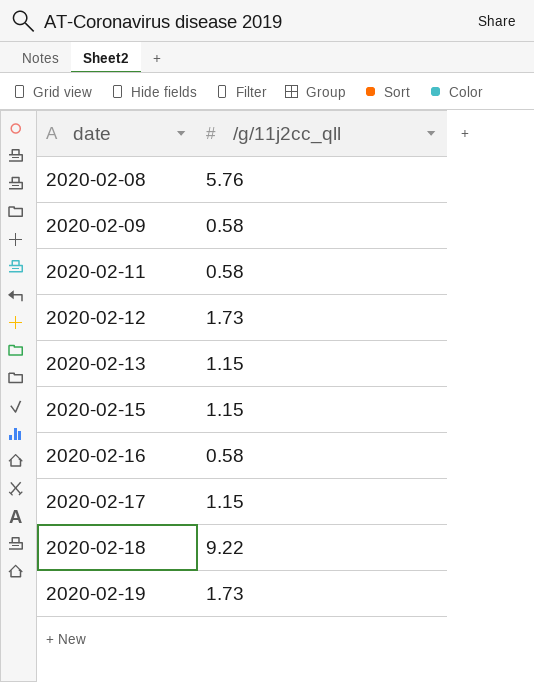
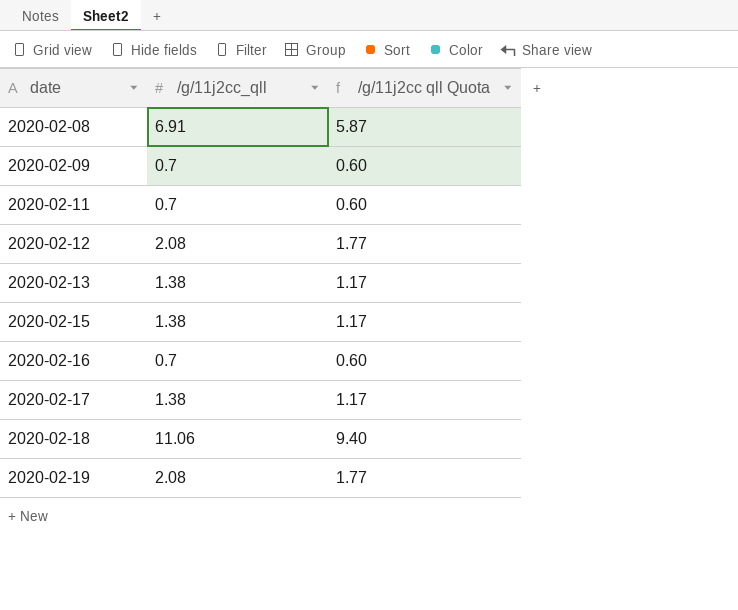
column /g/11j2cc qll Quota | formula: none -> [/g/11j2cc_qll] * 0.85
2020-02-08 | /g/11j2cc_qll: 5.76 -> 6.91
2020-02-09 | /g/11j2cc_qll: 0.58 -> 0.7
2020-02-11 | /g/11j2cc_qll: 0.58 -> 0.7
2020-02-12 | /g/11j2cc_qll: 1.73 -> 2.08
2020-02-13 | /g/11j2cc_qll: 1.15 -> 1.38
2020-02-15 | /g/11j2cc_qll: 1.15 -> 1.38
2020-02-16 | /g/11j2cc_qll: 0.58 -> 0.7
2020-02-17 | /g/11j2cc_qll: 1.15 -> 1.38
2020-02-18 | /g/11j2cc_qll: 9.22 -> 11.06
2020-02-19 | /g/11j2cc_qll: 1.73 -> 2.08

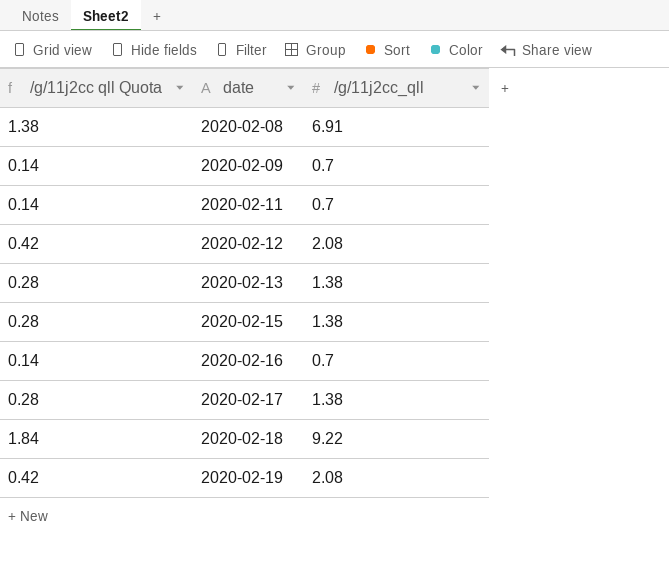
column /g/11j2cc qll Quota | formula: [/g/11j2cc_qll] * 0.85 -> [/g/11j2cc_qll] * 0.2
column /g/11j2cc qll Quota | position: 3 -> 1
2020-02-18 | /g/11j2cc_qll: 11.06 -> 9.22

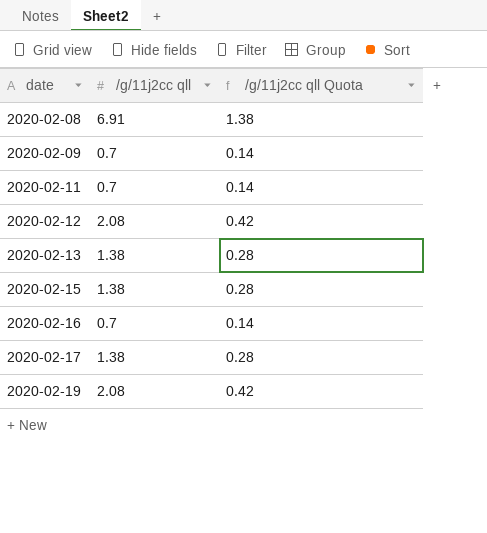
column name: /g/11j2cc_qll -> /g/11j2cc qll
column /g/11j2cc qll Quota | position: 1 -> 3
row 2020-02-18: 1.84 | 9.22 -> none

